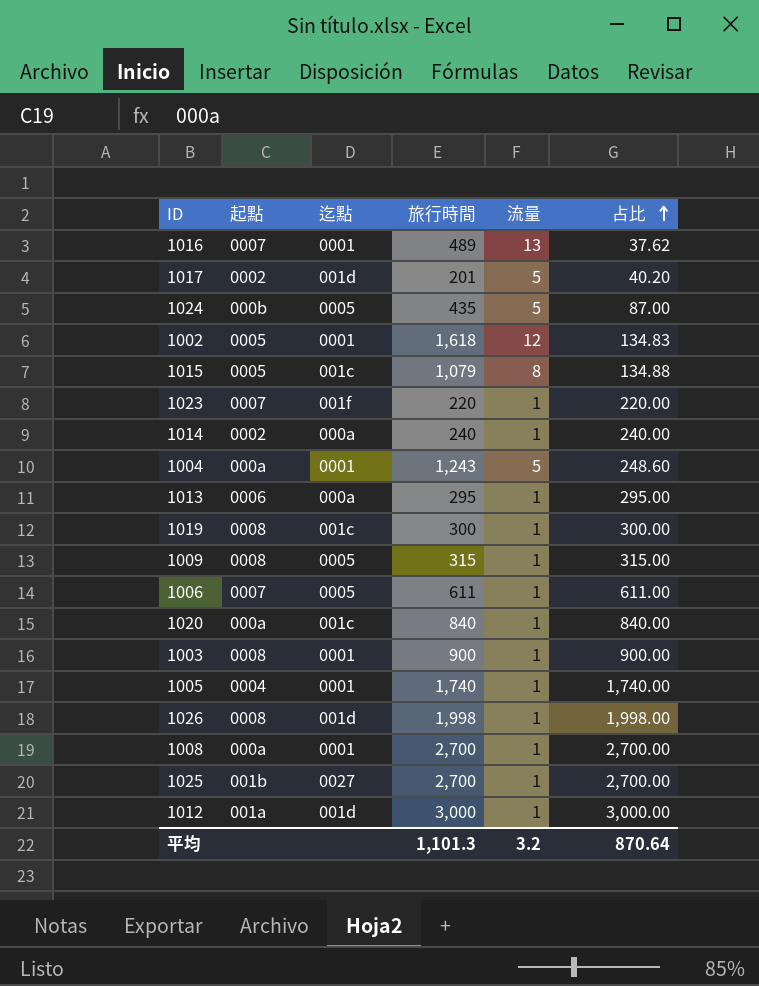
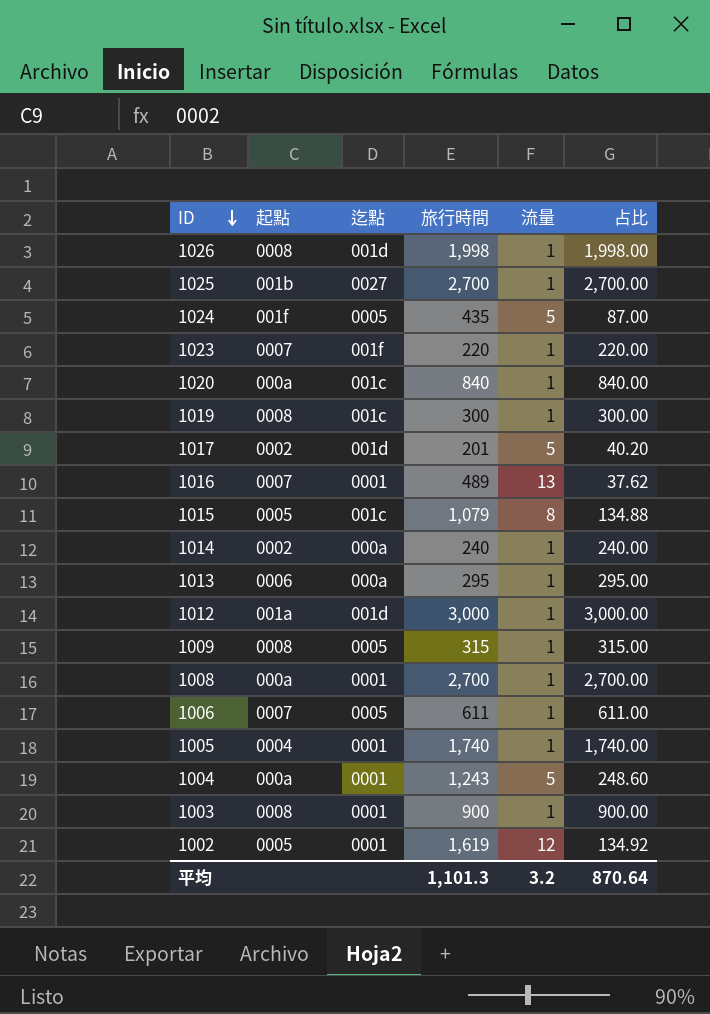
row order: 占比 ascending -> ID descending
1024 | 起點: 000b -> 001f
1002 | 旅行時間: 1,618 -> 1,619
1002 | 占比: 134.83 -> 134.92

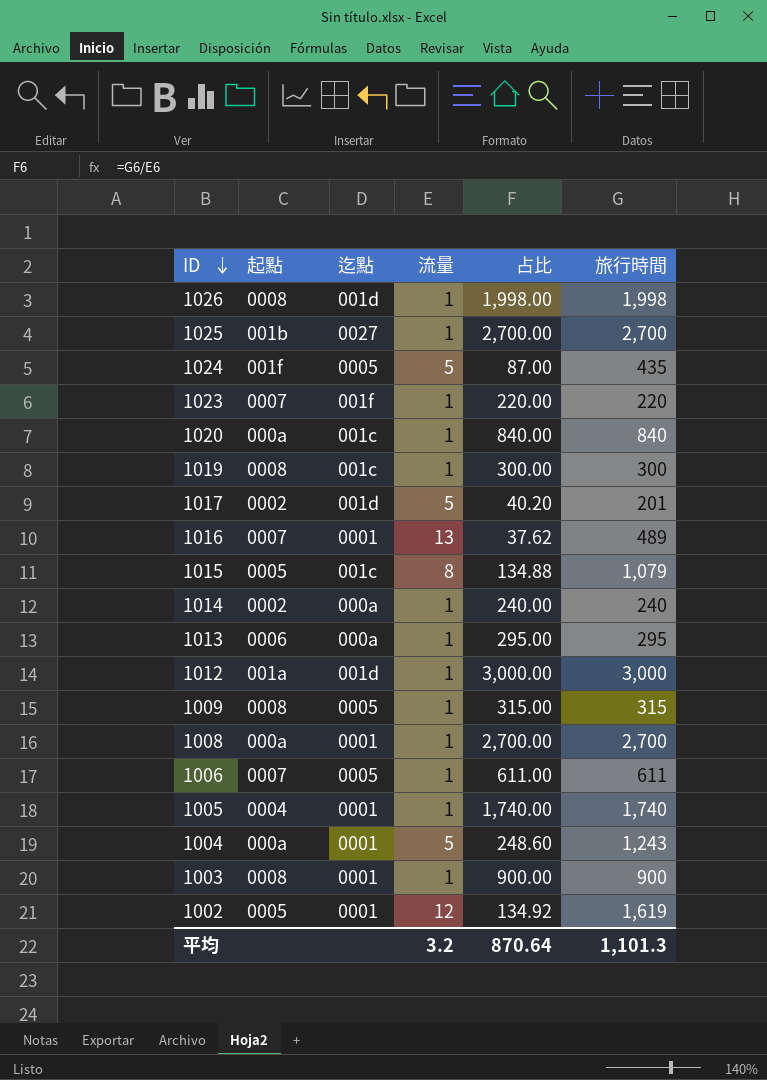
column 旅行時間 | position: 4 -> 6

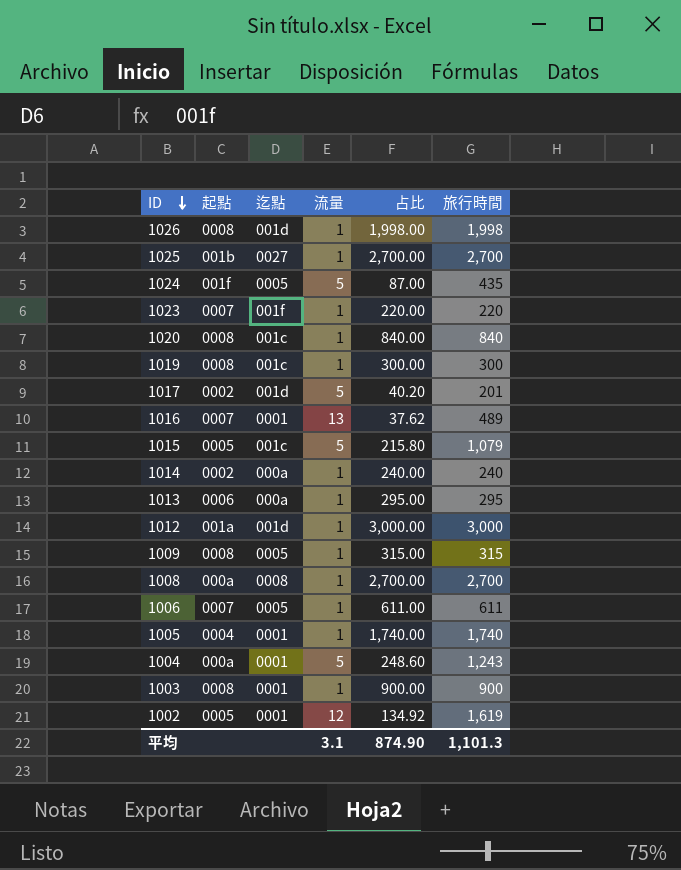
1020 | 起點: 000a -> 0008
1015 | 流量: 8 -> 5
1015 | 占比: 134.88 -> 215.80
1008 | 迄點: 0001 -> 0008
平均 | 流量: 3.2 -> 3.1
平均 | 占比: 870.64 -> 874.90

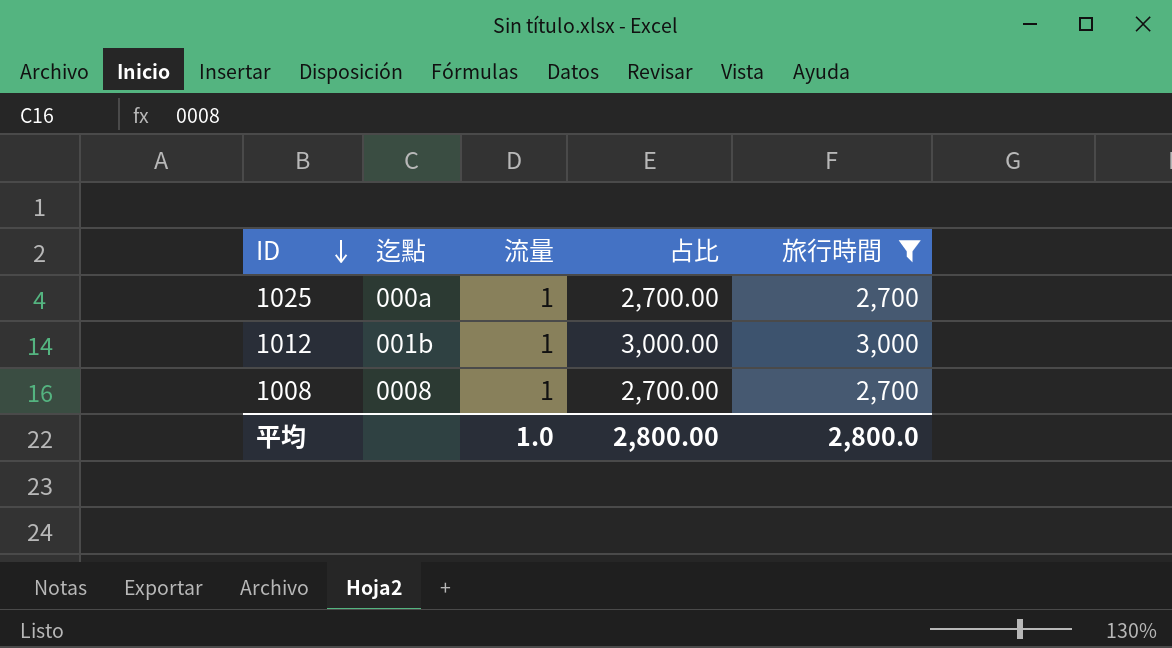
filter: none -> 旅行時間 >= 2,700
column 起點 | position: 2 -> none
1025 | 迄點: 0027 -> 000a
1012 | 迄點: 001d -> 001b
平均 | 流量: 3.1 -> 1.0
平均 | 占比: 874.90 -> 2,800.00
平均 | 旅行時間: 1,101.3 -> 2,800.0

